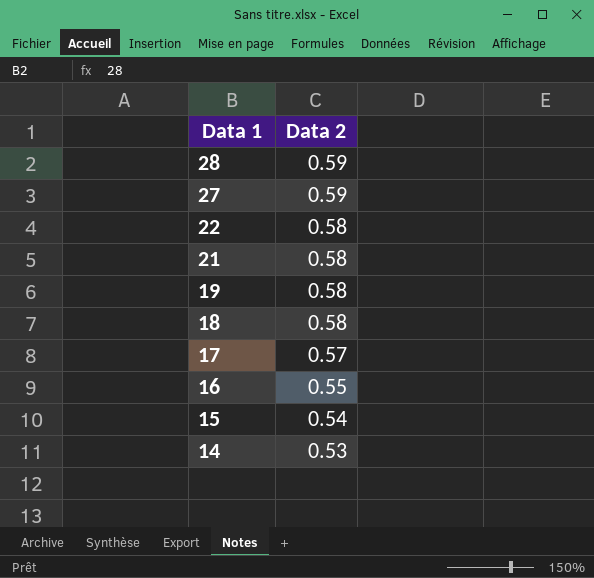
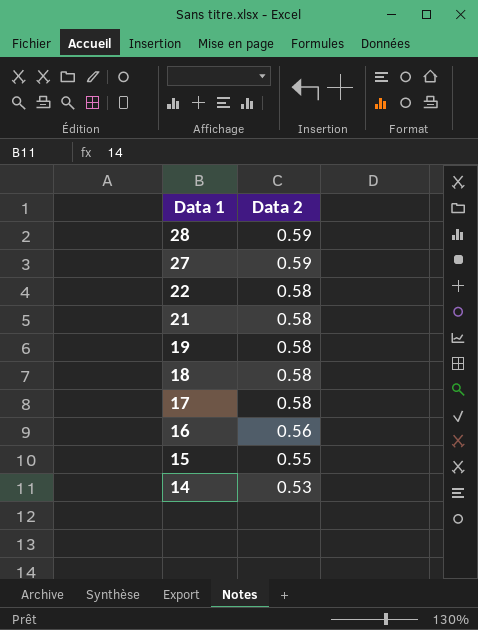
17 | Data 2: 0.57 -> 0.58
16 | Data 2: 0.55 -> 0.56
15 | Data 2: 0.54 -> 0.55

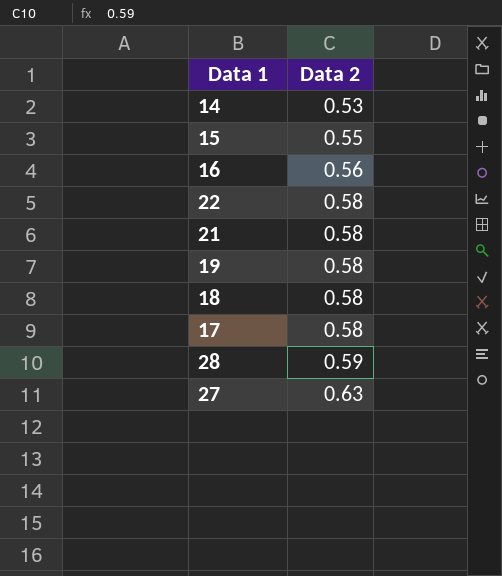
row order: Data 1 descending -> Data 2 ascending
27 | Data 2: 0.59 -> 0.63

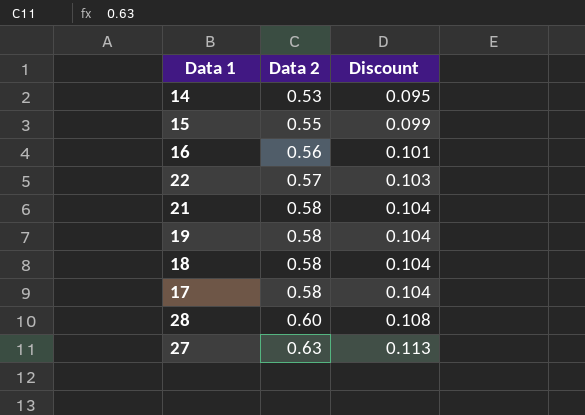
column Discount | formula: none -> [Data 2] * 0.18
22 | Data 2: 0.58 -> 0.57
28 | Data 2: 0.59 -> 0.60

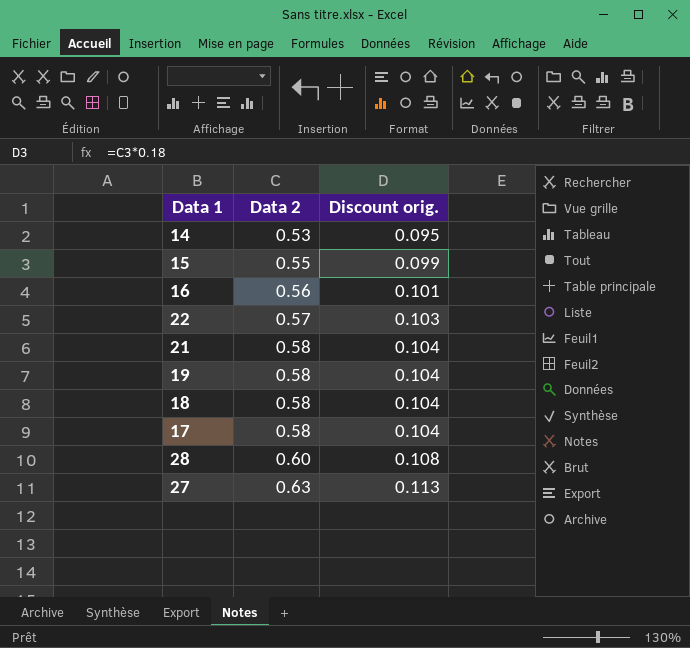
column name: Discount -> Discount orig.

